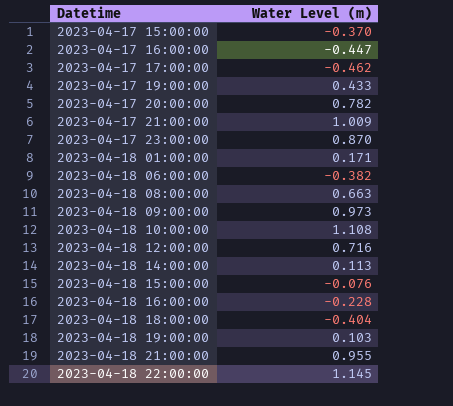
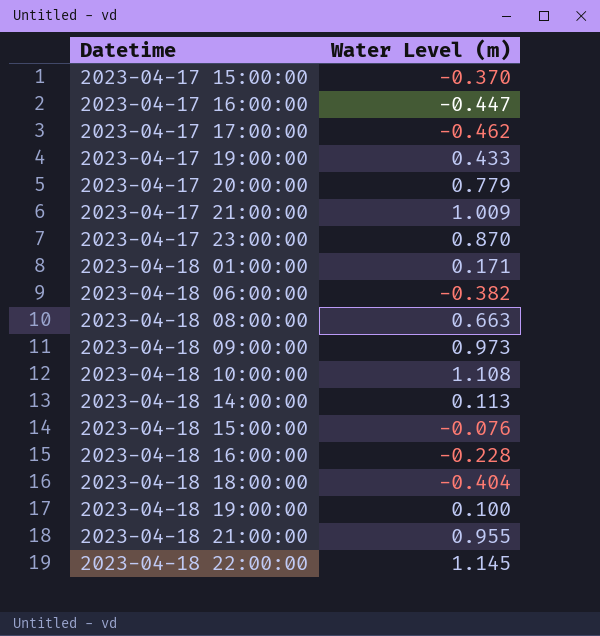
row 2023-04-18 12:00:00: 0.716 -> none
2023-04-17 20:00:00 | Water Level (m): 0.782 -> 0.779
2023-04-18 19:00:00 | Water Level (m): 0.103 -> 0.100

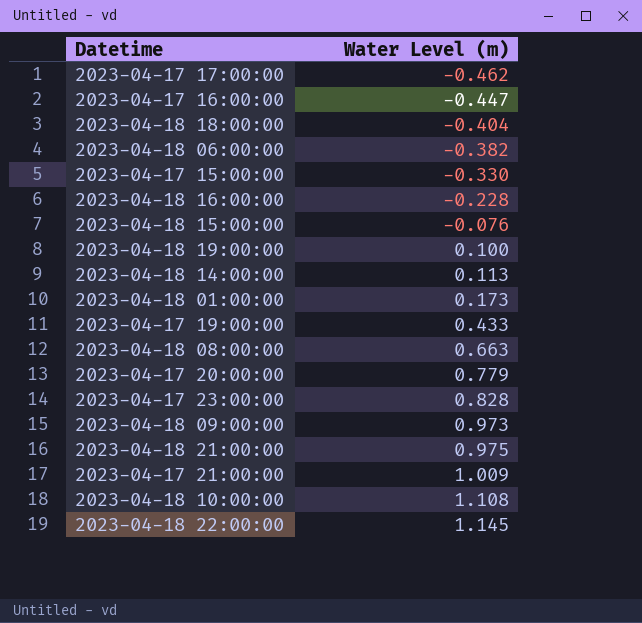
row order: Datetime ascending -> Water Level (m) ascending
2023-04-17 15:00:00 | Water Level (m): -0.370 -> -0.330
2023-04-18 01:00:00 | Water Level (m): 0.171 -> 0.173
2023-04-17 23:00:00 | Water Level (m): 0.870 -> 0.828
2023-04-18 21:00:00 | Water Level (m): 0.955 -> 0.975

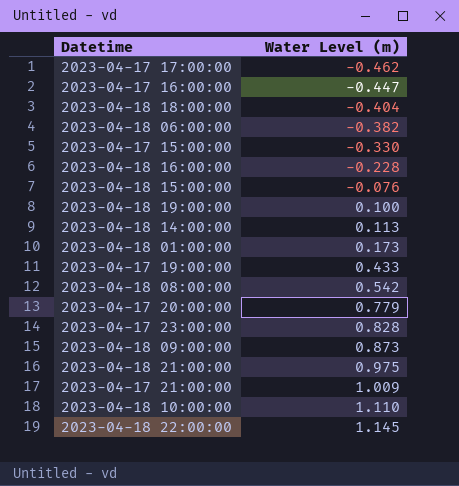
2023-04-18 08:00:00 | Water Level (m): 0.663 -> 0.542
2023-04-18 09:00:00 | Water Level (m): 0.973 -> 0.873
2023-04-18 10:00:00 | Water Level (m): 1.108 -> 1.110

